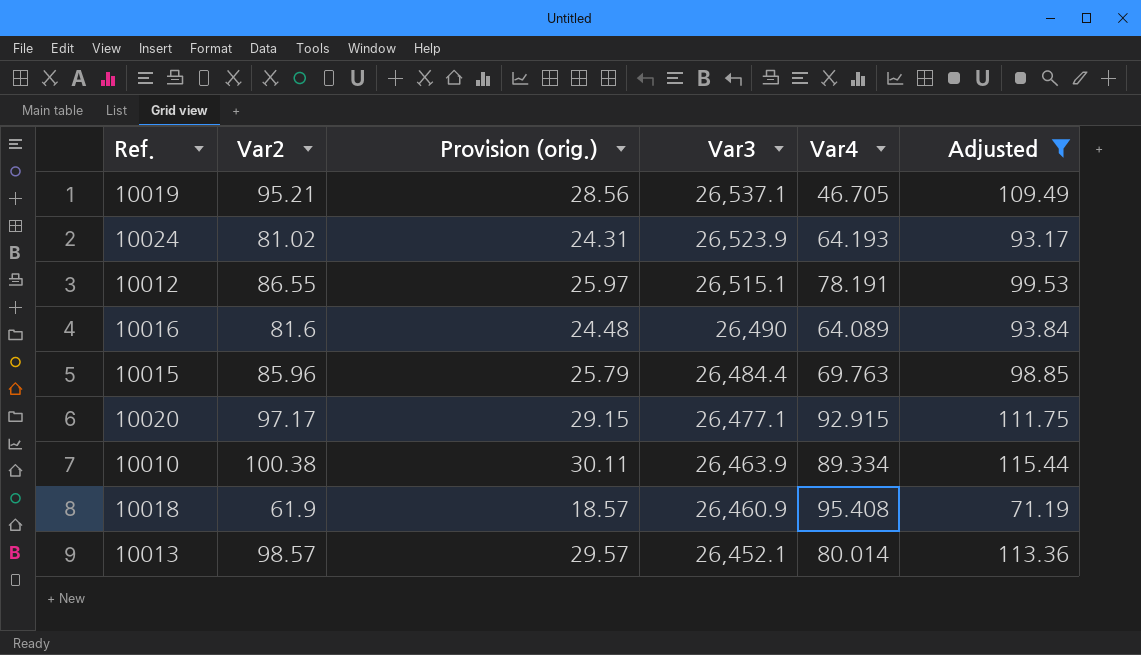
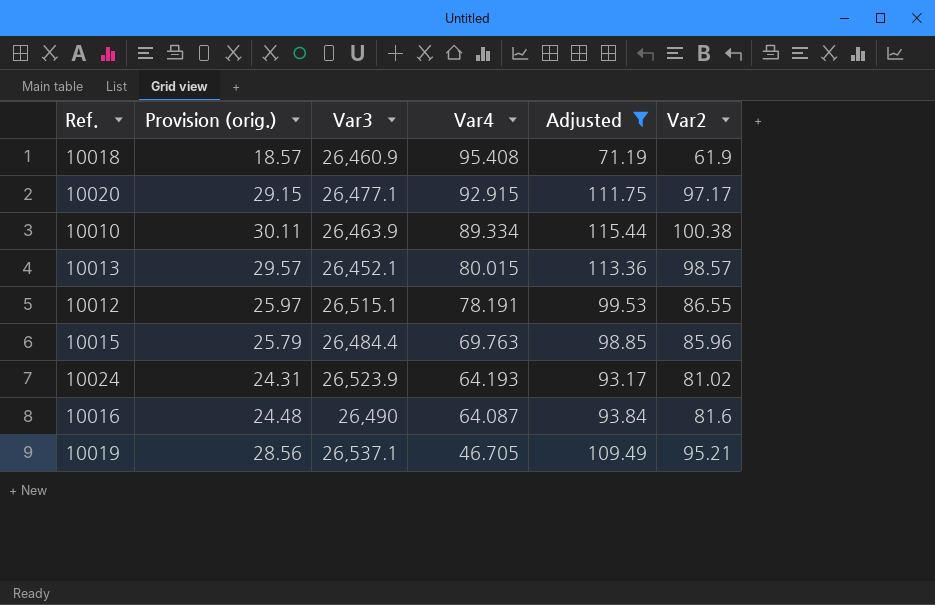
row order: Var3 descending -> Var4 descending
column Var2 | position: 2 -> 6
10013 | Var4: 80.014 -> 80.015
10016 | Var4: 64.089 -> 64.087

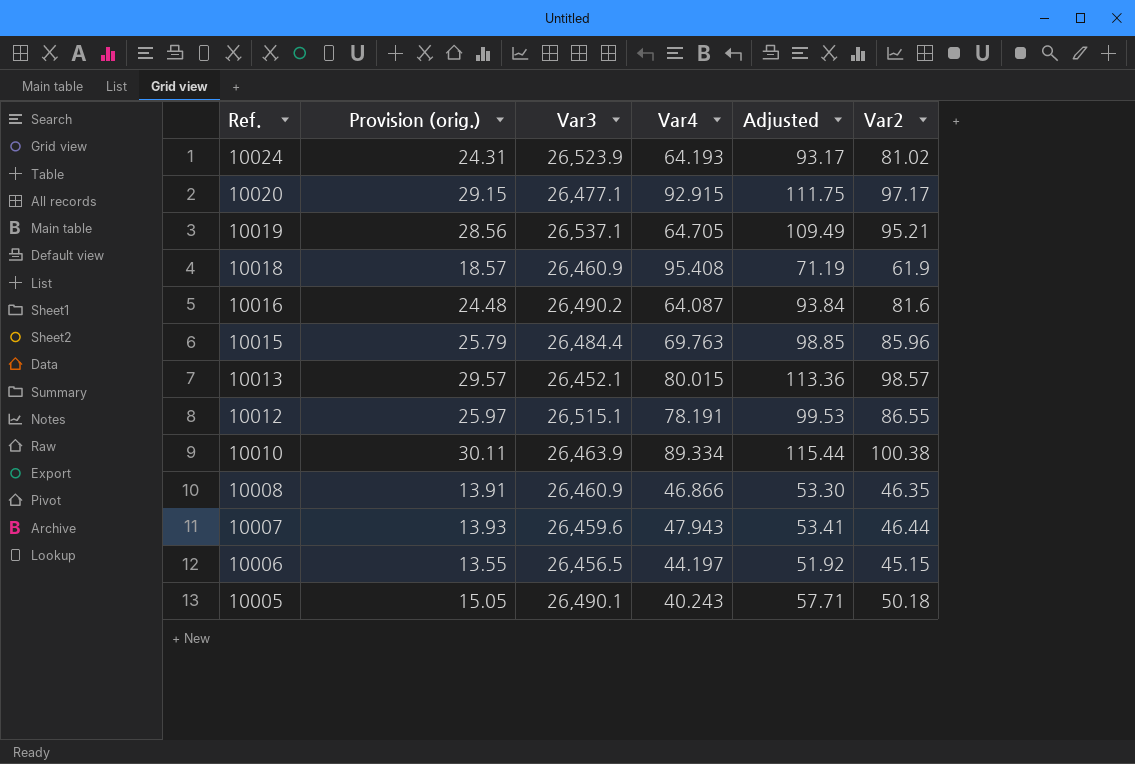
filter: Adjusted >= 71.19 -> none
row order: Var4 descending -> Ref. descending
10019 | Var4: 46.705 -> 64.705
10016 | Var3: 26,490 -> 26,490.2

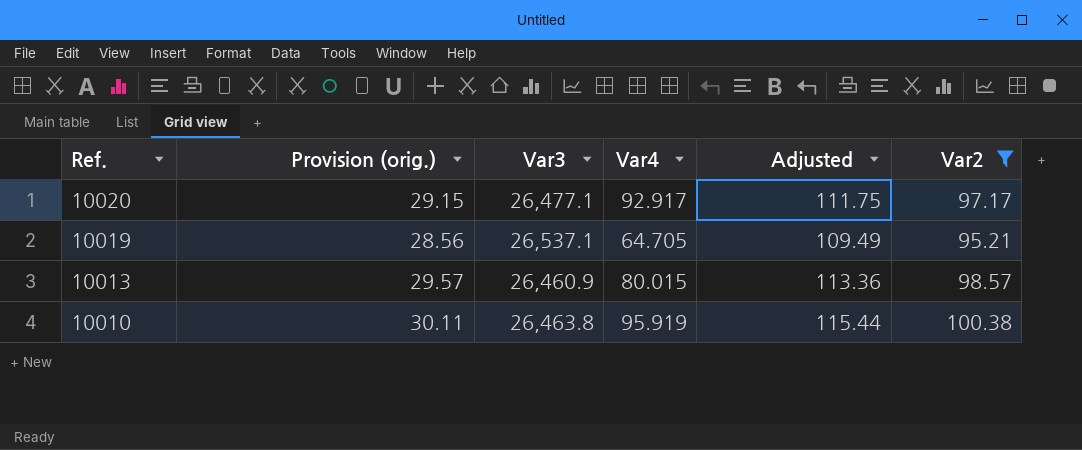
filter: none -> Var2 >= 95.21
10020 | Var4: 92.915 -> 92.917
10013 | Var3: 26,452.1 -> 26,460.9
10010 | Var3: 26,463.9 -> 26,463.8
10010 | Var4: 89.334 -> 95.919

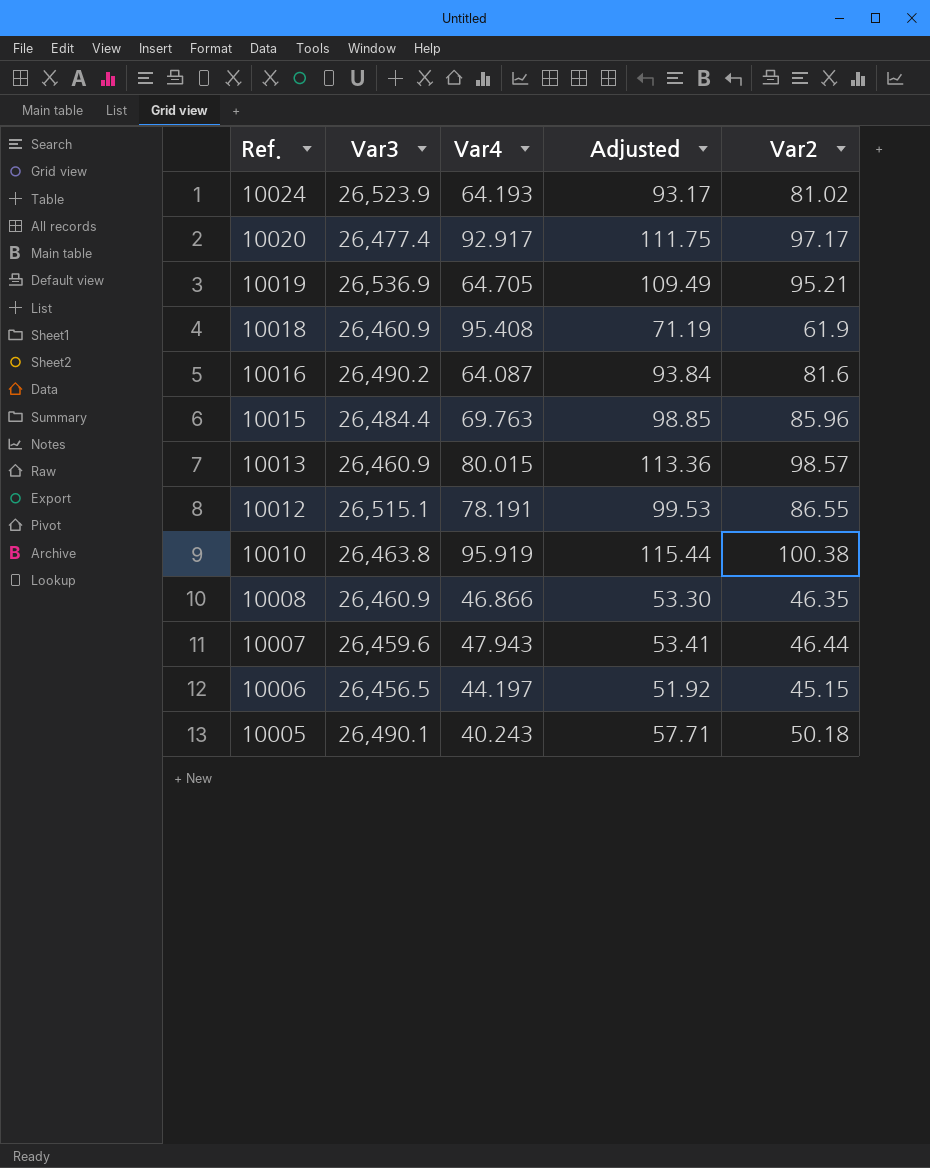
filter: Var2 >= 95.21 -> none
column Provision (orig.) | formula: [Var2] * 0.3 -> none
10020 | Var3: 26,477.1 -> 26,477.4
10019 | Var3: 26,537.1 -> 26,536.9

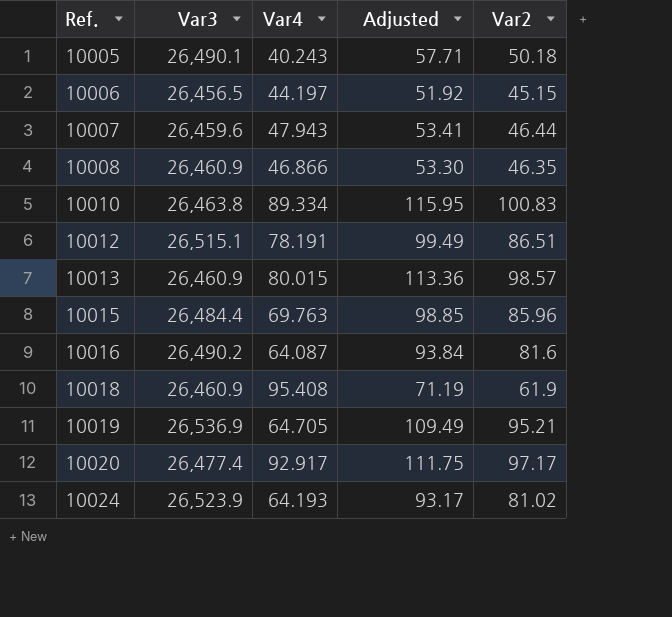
row order: Ref. descending -> Ref. ascending
10010 | Var4: 95.919 -> 89.334
10010 | Adjusted: 115.44 -> 115.95
10010 | Var2: 100.38 -> 100.83
10012 | Adjusted: 99.53 -> 99.49
10012 | Var2: 86.55 -> 86.51

